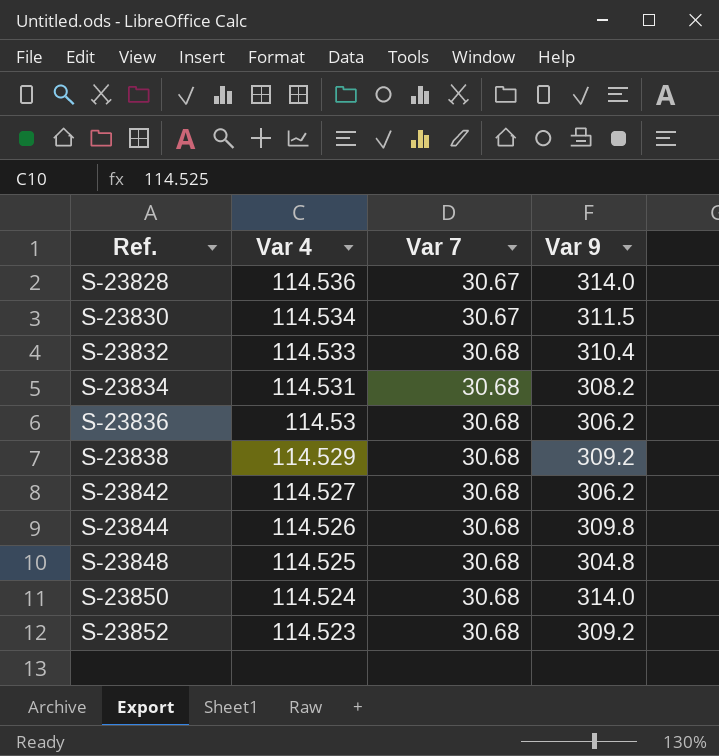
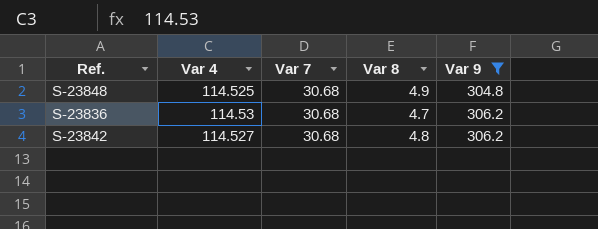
filter: none -> Var 9 <= 306.2
row order: Ref. ascending -> Var 9 ascending
column Var 8 | position: none -> 4

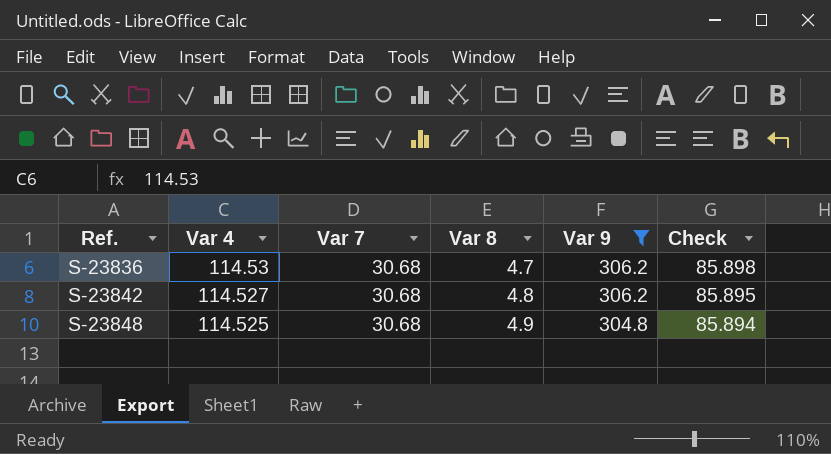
row order: Var 9 ascending -> Ref. ascending
column Check | formula: none -> [Var 4] * 0.75

